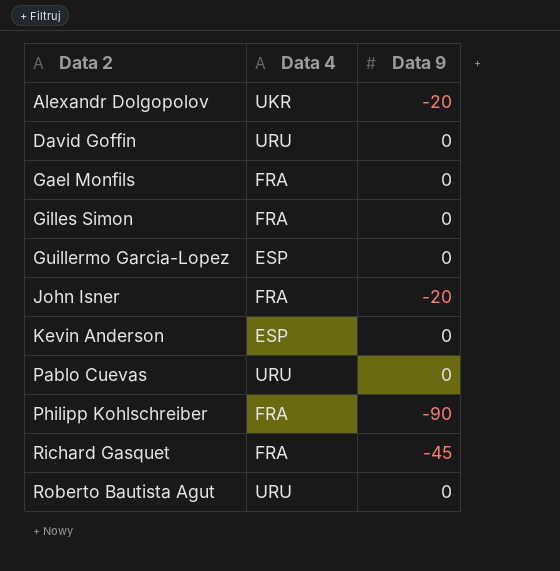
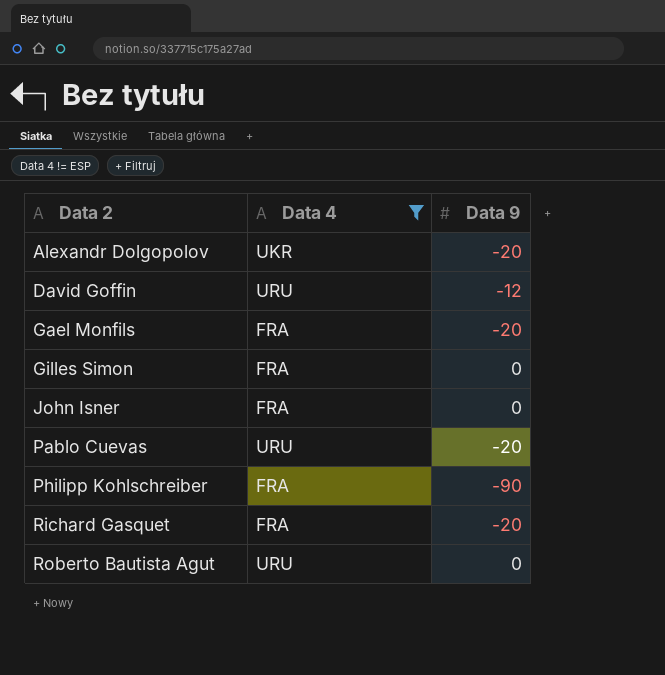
filter: none -> Data 4 != ESP
David Goffin | Data 9: 0 -> -12
Gael Monfils | Data 9: 0 -> -20
John Isner | Data 9: -20 -> 0
Pablo Cuevas | Data 9: 0 -> -20
Richard Gasquet | Data 9: -45 -> -20

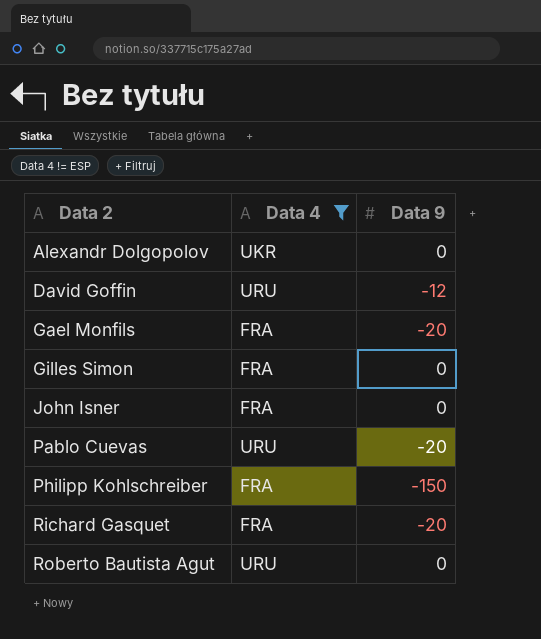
Alexandr Dolgopolov | Data 9: -20 -> 0
Philipp Kohlschreiber | Data 9: -90 -> -150

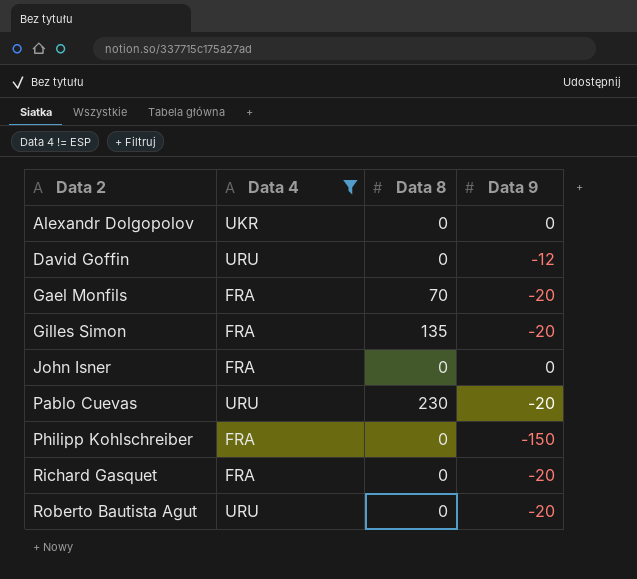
column Data 8 | position: none -> 3
Gilles Simon | Data 9: 0 -> -20
Roberto Bautista Agut | Data 9: 0 -> -20

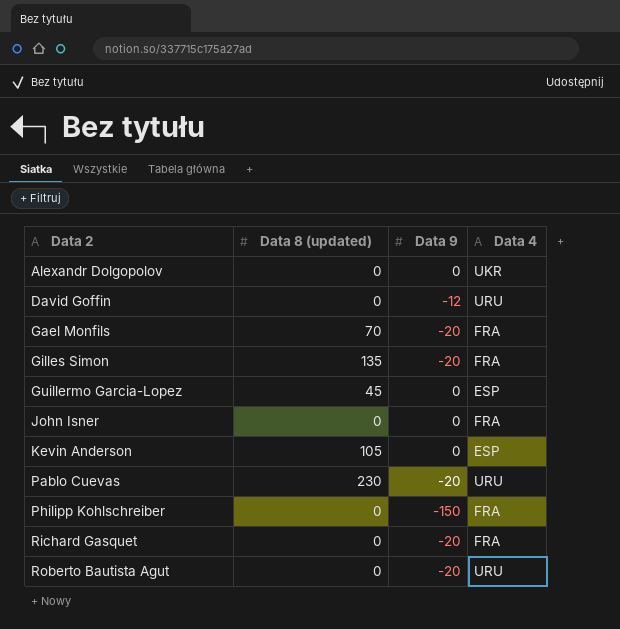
filter: Data 4 != ESP -> none
column name: Data 8 -> Data 8 (updated)
column Data 4 | position: 2 -> 4

